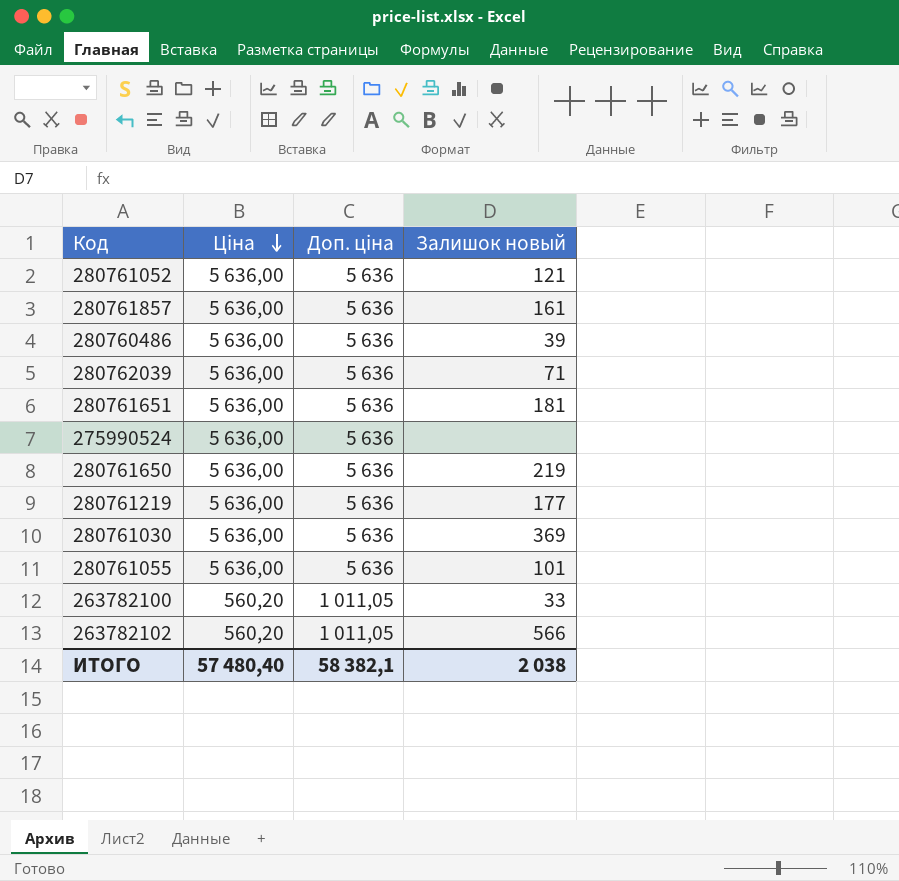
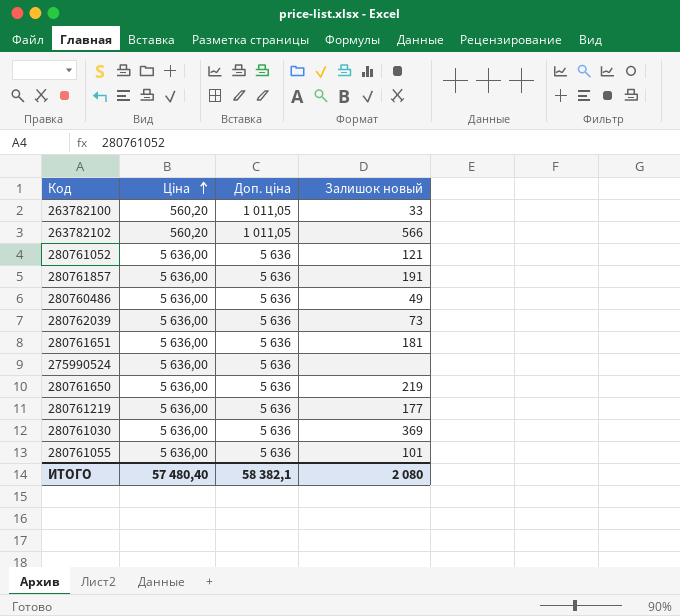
row order: Ціна descending -> Ціна ascending
280761857 | Залишок новый: 161 -> 191
280760486 | Залишок новый: 39 -> 49
280762039 | Залишок новый: 71 -> 73
ИТОГО | Залишок новый: 2 038 -> 2 080

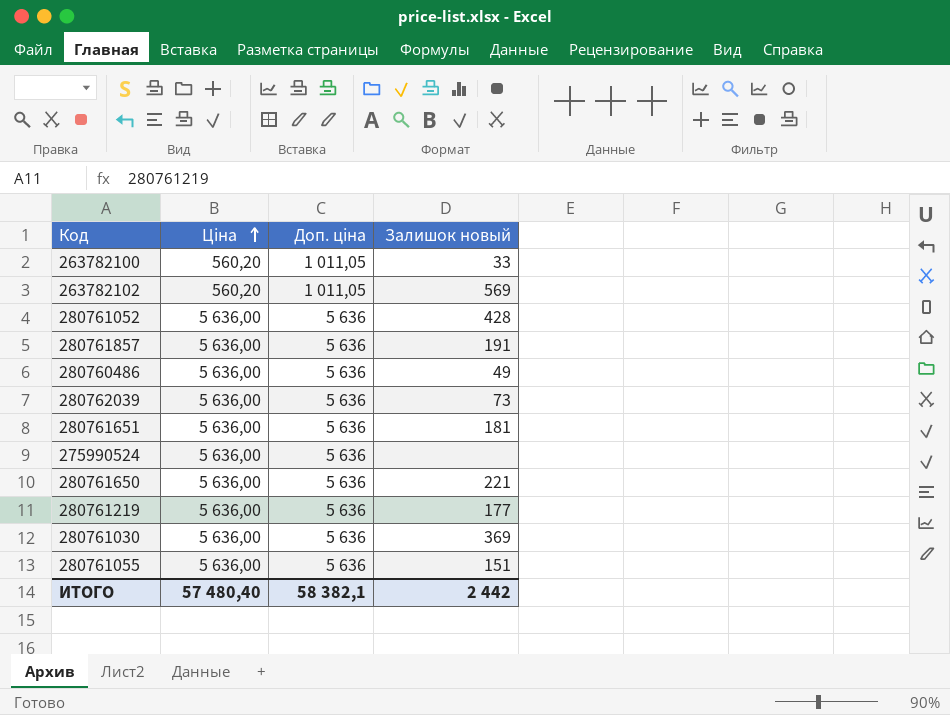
263782102 | Залишок новый: 566 -> 569
280761052 | Залишок новый: 121 -> 428
280761650 | Залишок новый: 219 -> 221
280761055 | Залишок новый: 101 -> 151
ИТОГО | Залишок новый: 2 080 -> 2 442

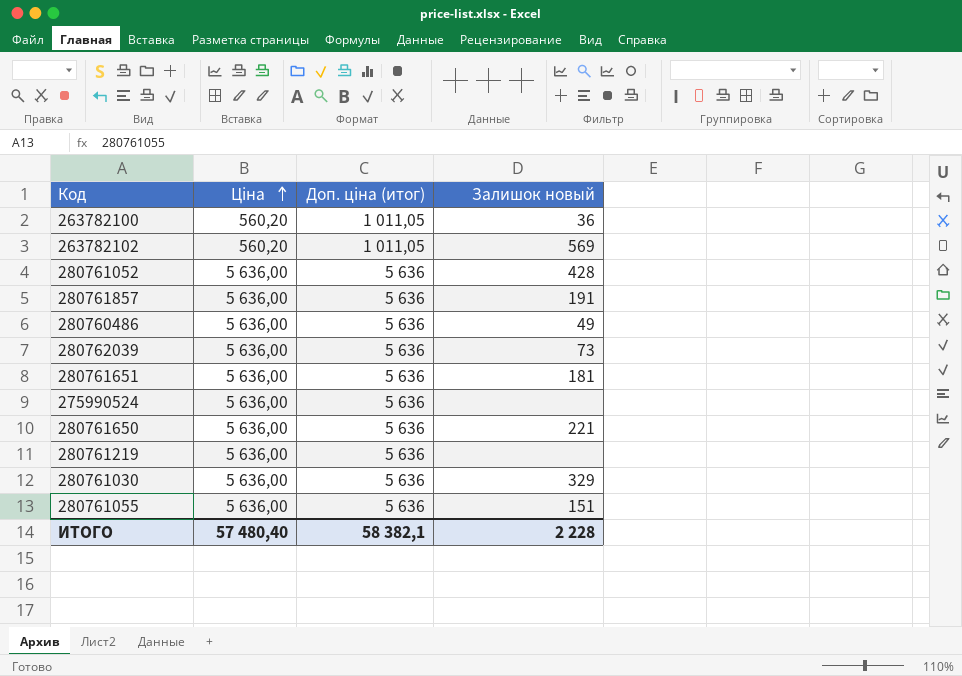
column name: Доп. ціна -> Доп. ціна (итог)
263782100 | Залишок новый: 33 -> 36
280761219 | Залишок новый: 177 -> none
280761030 | Залишок новый: 369 -> 329
ИТОГО | Залишок новый: 2 442 -> 2 228

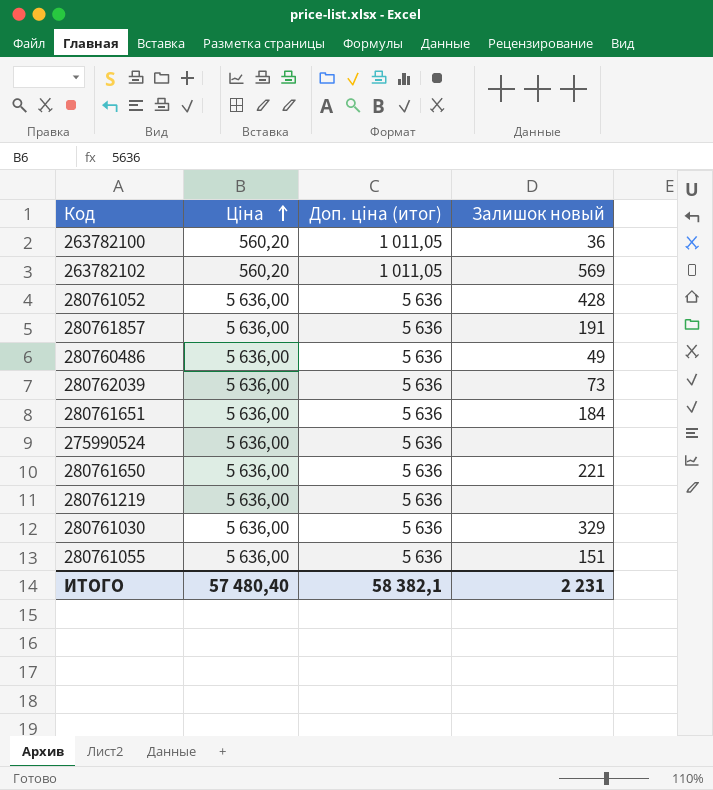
280761651 | Залишок новый: 181 -> 184
ИТОГО | Залишок новый: 2 228 -> 2 231

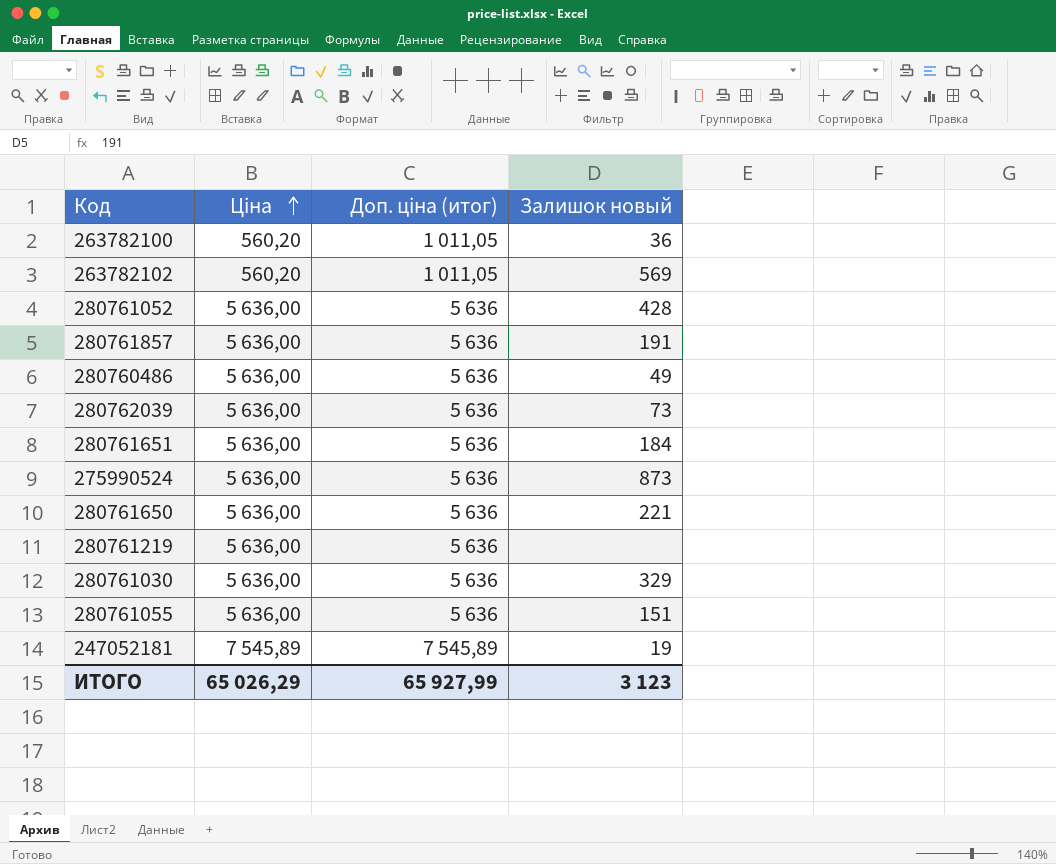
275990524 | Залишок новый: none -> 873
row 247052181: none -> 7 545,89 | 7 545,89 | 19
ИТОГО | Ціна: 57 480,40 -> 65 026,29
ИТОГО | Доп. ціна (итог): 58 382,1 -> 65 927,99
ИТОГО | Залишок новый: 2 231 -> 3 123

